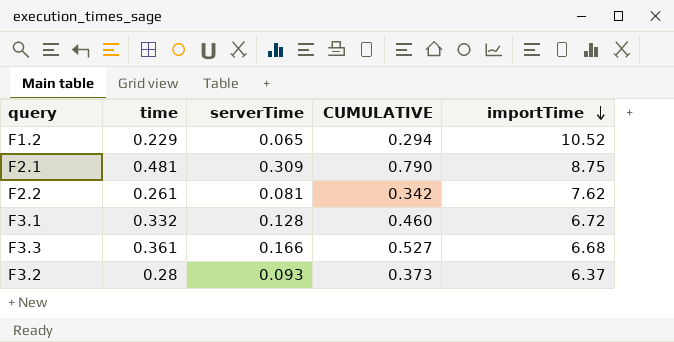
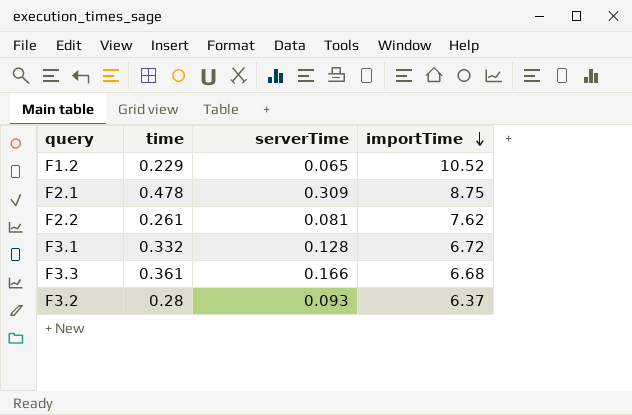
column CUMULATIVE | formula: [time] + [serverTime] -> none
F2.1 | time: 0.481 -> 0.478

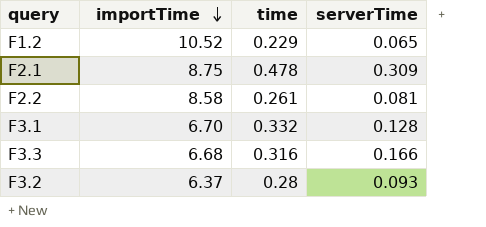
column importTime | position: 4 -> 2
F2.2 | importTime: 7.62 -> 8.58
F3.1 | importTime: 6.72 -> 6.70
F3.3 | time: 0.361 -> 0.316

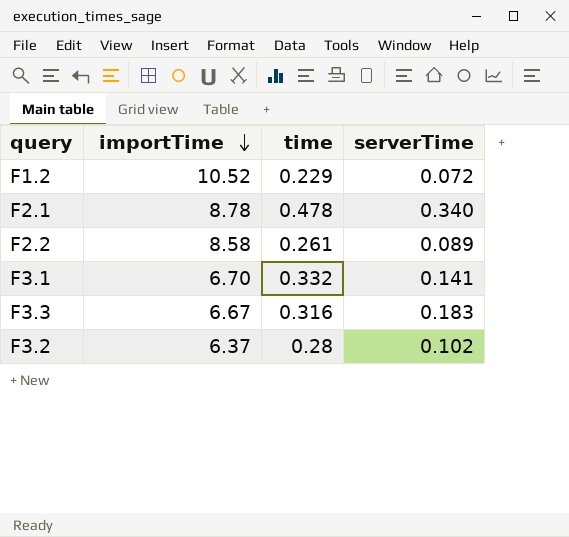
F1.2 | serverTime: 0.065 -> 0.072
F2.1 | importTime: 8.75 -> 8.78
F2.1 | serverTime: 0.309 -> 0.340
F2.2 | serverTime: 0.081 -> 0.089
F3.1 | serverTime: 0.128 -> 0.141
F3.3 | importTime: 6.68 -> 6.67
F3.3 | serverTime: 0.166 -> 0.183
F3.2 | serverTime: 0.093 -> 0.102

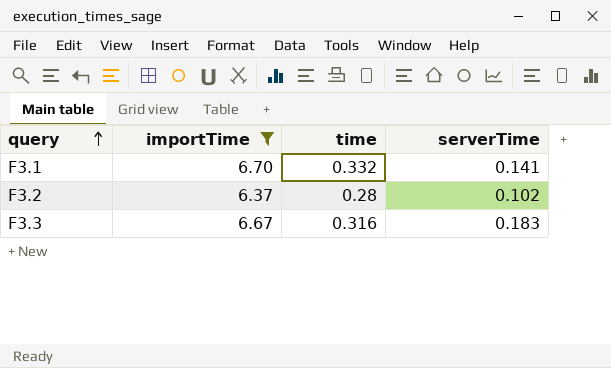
filter: none -> importTime <= 6.70
row order: importTime descending -> query ascending

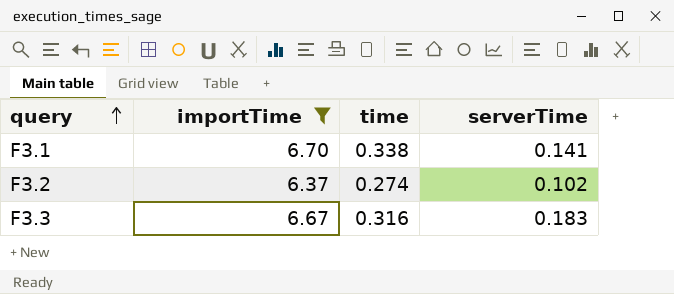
F3.1 | time: 0.332 -> 0.338
F3.2 | time: 0.28 -> 0.274

